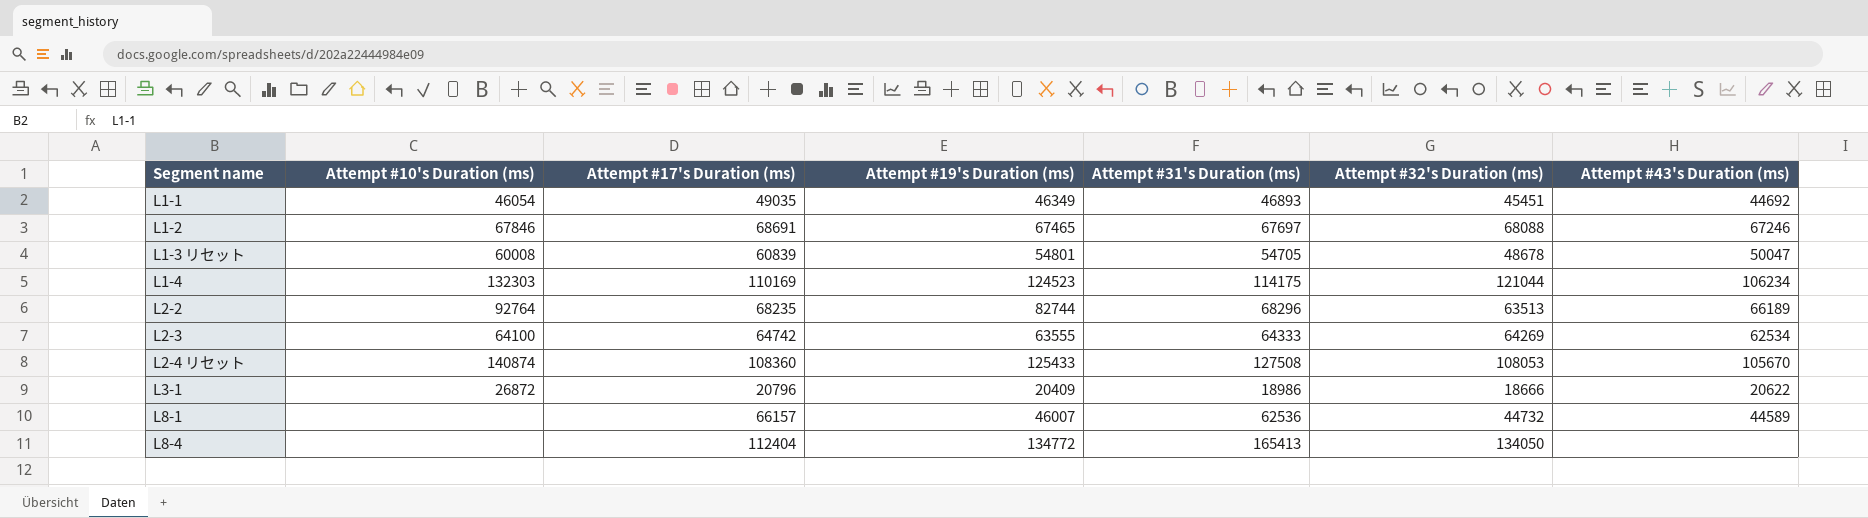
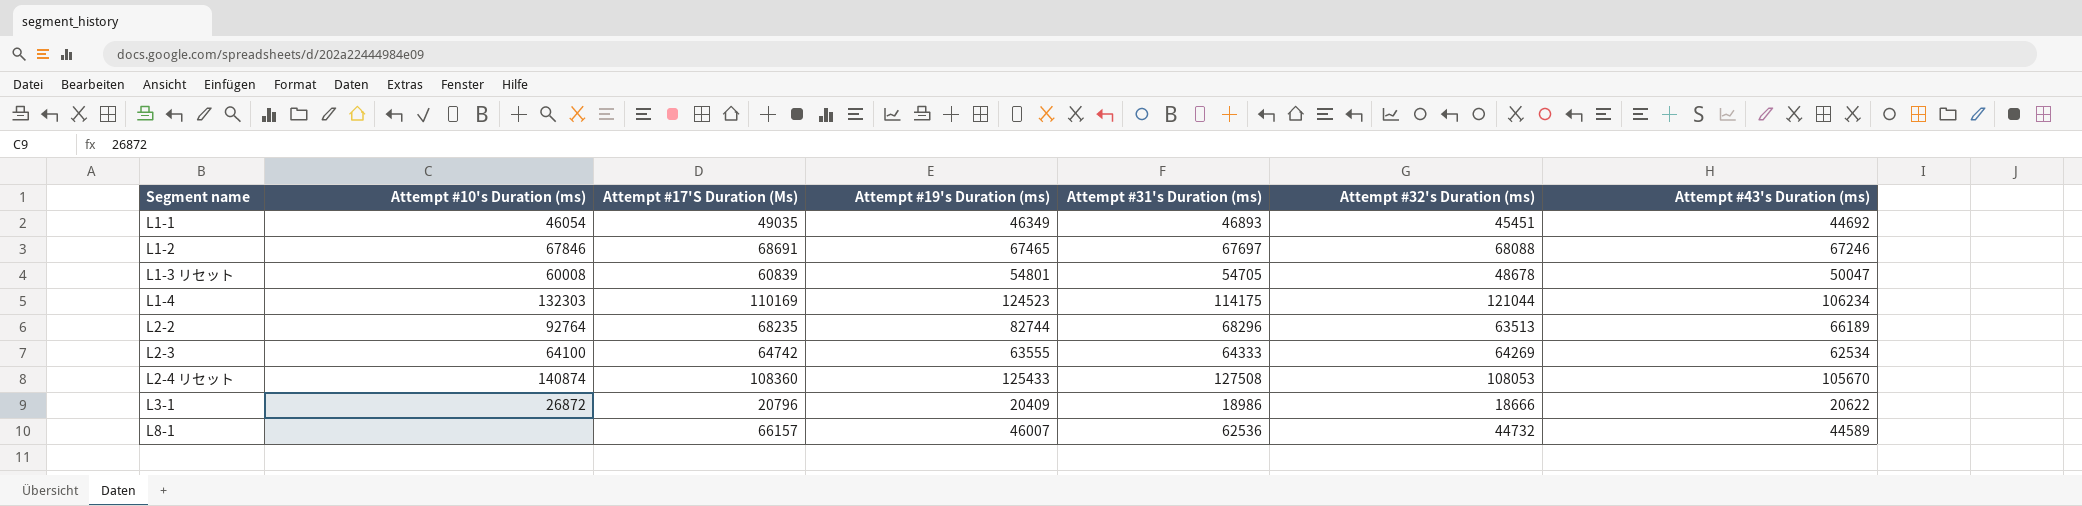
column name: Attempt #17's Duration (ms) -> Attempt #17'S Duration (Ms)
row L8-4: none | 112404 | 134772 | 165413 | 134050 | none -> none

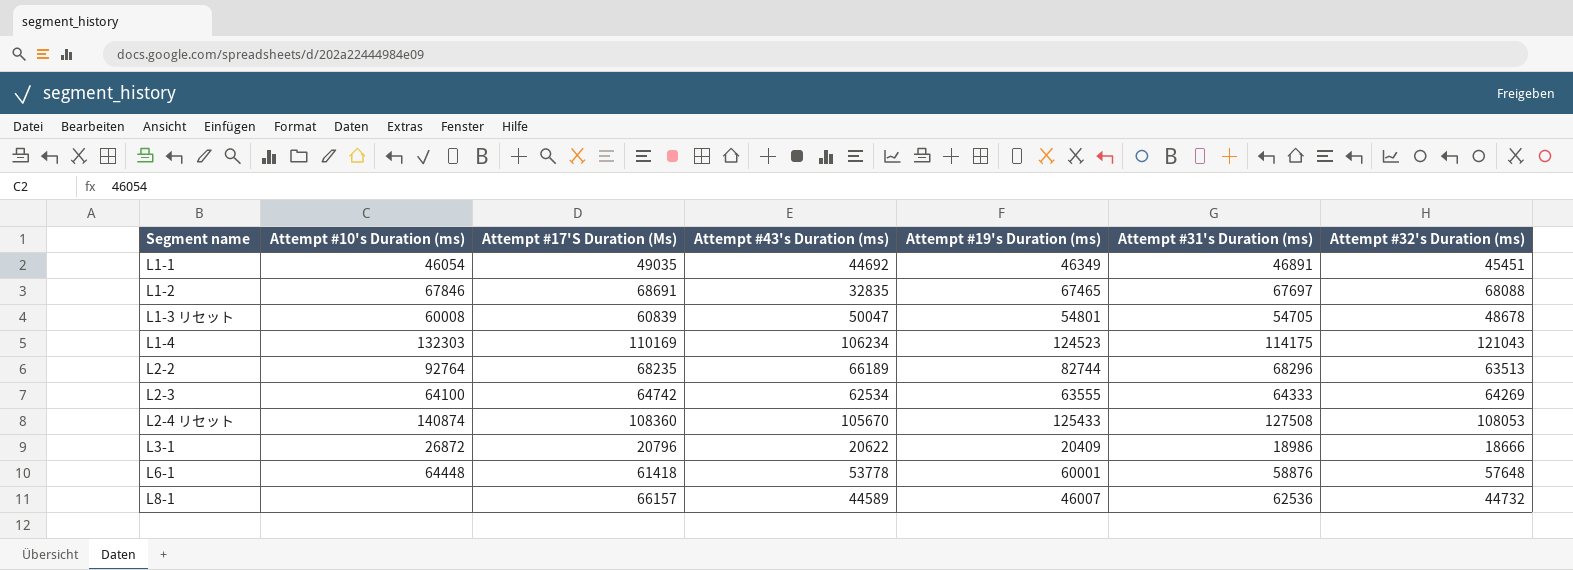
column Attempt #43's Duration (ms) | position: 7 -> 4
L1-1 | Attempt #31's Duration (ms): 46893 -> 46891
L1-2 | Attempt #43's Duration (ms): 67246 -> 32835
L1-4 | Attempt #32's Duration (ms): 121044 -> 121043
row L6-1: none -> 64448 | 61418 | 53778 | 60001 | 58876 | 57648

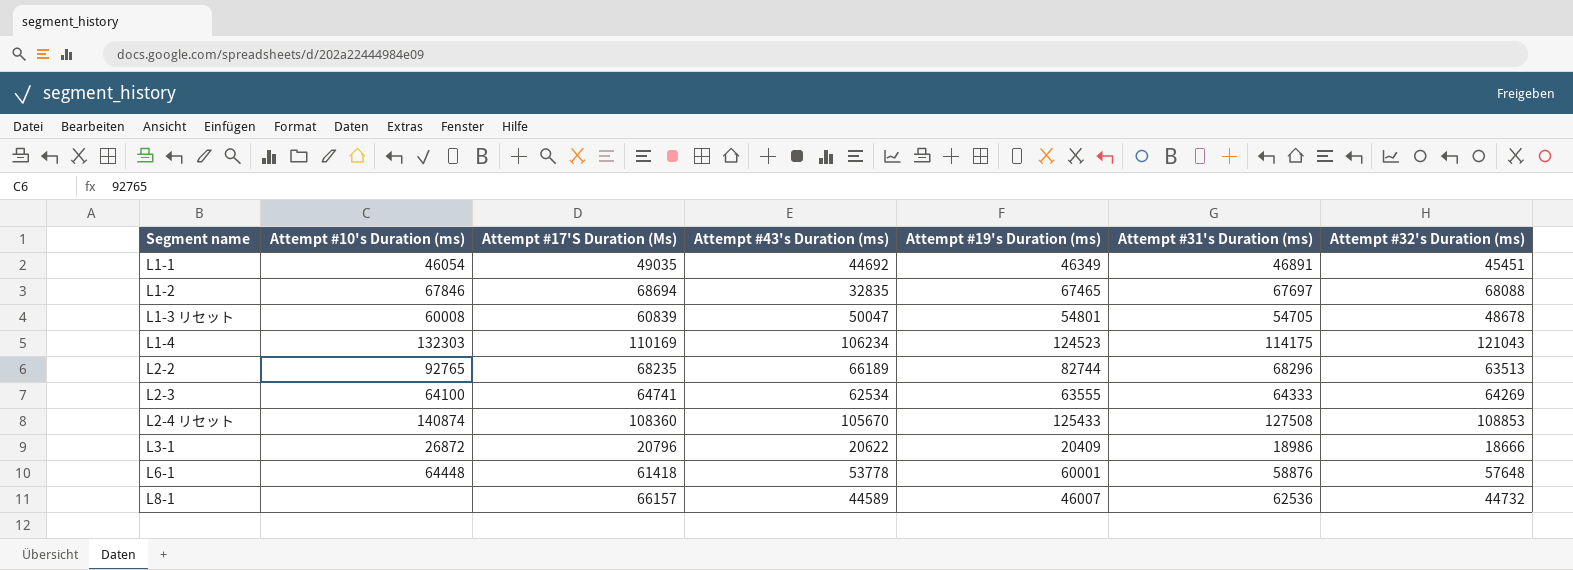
L1-2 | Attempt #17'S Duration (Ms): 68691 -> 68694
L2-2 | Attempt #10's Duration (ms): 92764 -> 92765
L2-3 | Attempt #17'S Duration (Ms): 64742 -> 64741
L2-4 リセット | Attempt #32's Duration (ms): 108053 -> 108853

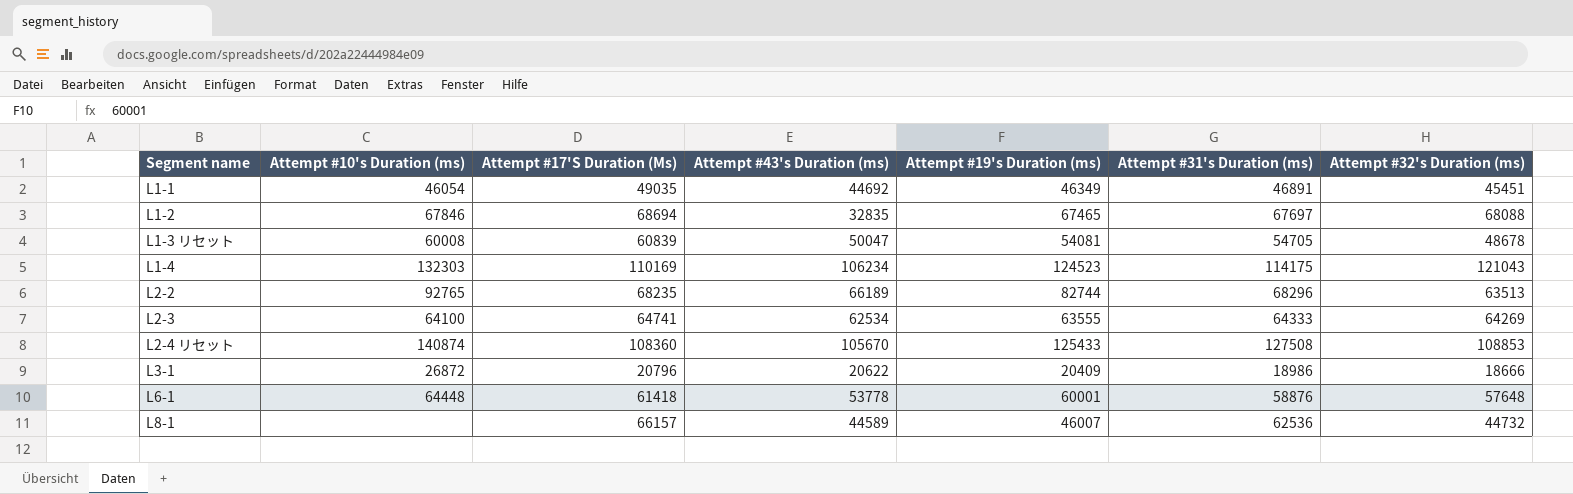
L1-3 リセット | Attempt #19's Duration (ms): 54801 -> 54081

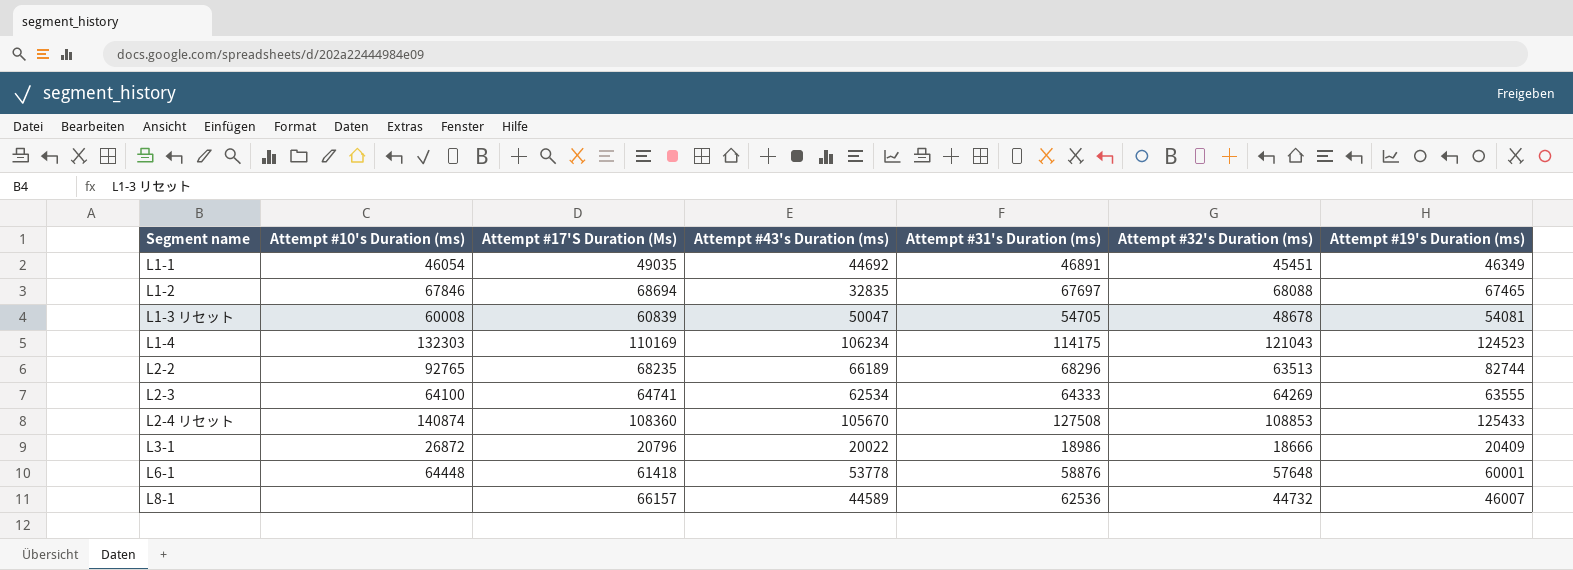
column Attempt #19's Duration (ms) | position: 5 -> 7
L3-1 | Attempt #43's Duration (ms): 20622 -> 20022

